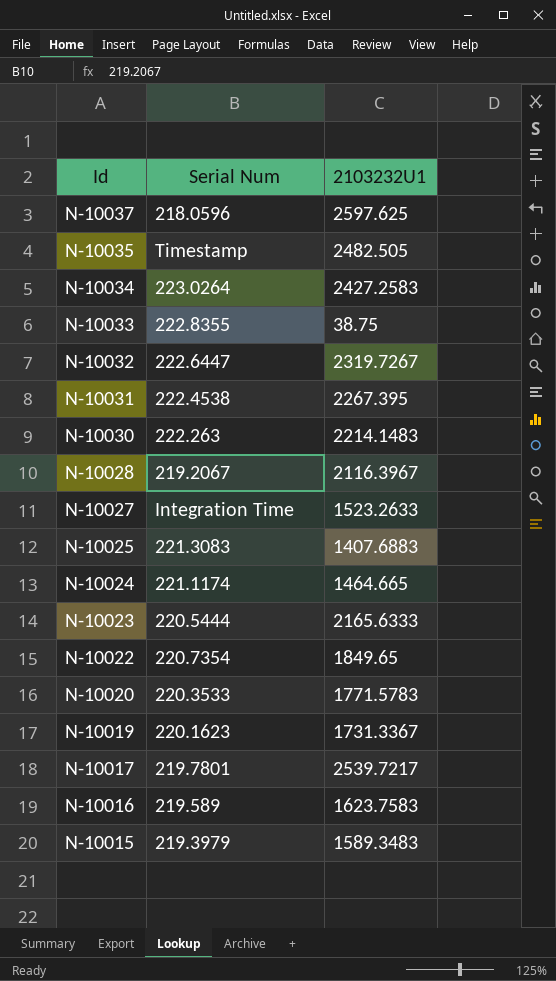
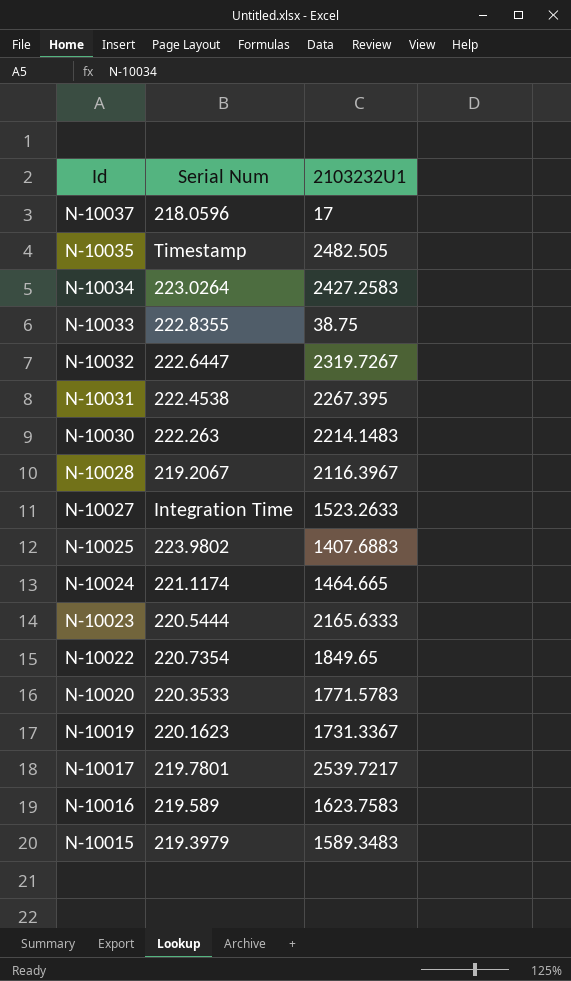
N-10037 | 2103232U1: 2597.625 -> 17
N-10025 | Serial Num: 221.3083 -> 223.9802

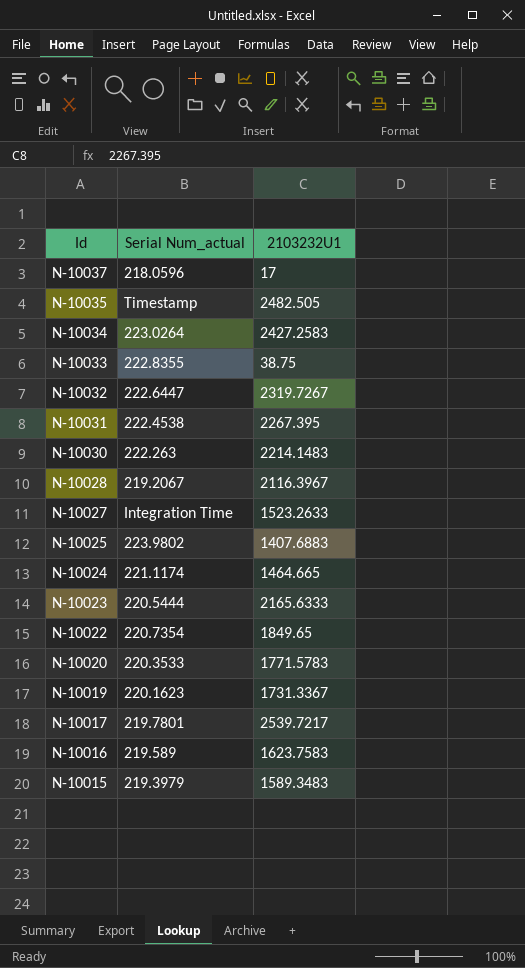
column name: Serial Num -> Serial Num_actual

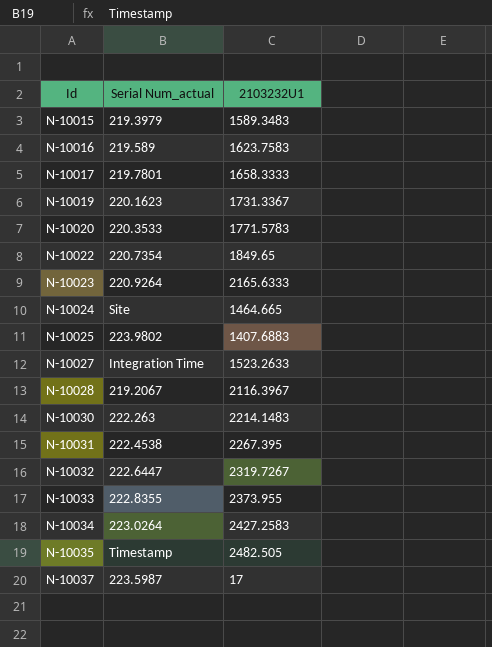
row order: Id descending -> Id ascending
N-10017 | 2103232U1: 2539.7217 -> 1658.3333
N-10023 | Serial Num_actual: 220.5444 -> 220.9264
N-10024 | Serial Num_actual: 221.1174 -> Site
N-10033 | 2103232U1: 38.75 -> 2373.955
N-10037 | Serial Num_actual: 218.0596 -> 223.5987

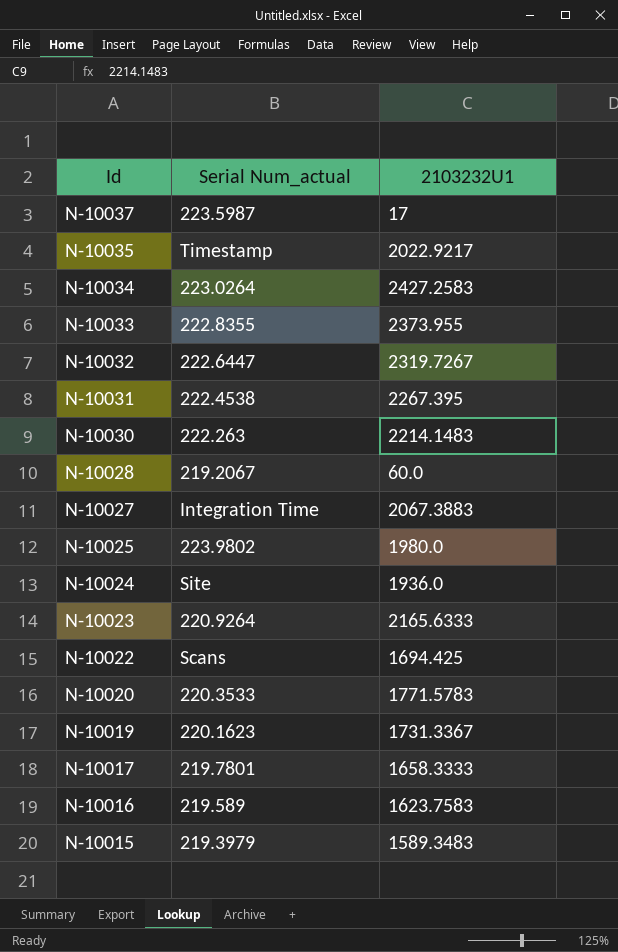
row order: Id ascending -> Id descending
N-10035 | 2103232U1: 2482.505 -> 2022.9217
N-10028 | 2103232U1: 2116.3967 -> 60.0
N-10027 | 2103232U1: 1523.2633 -> 2067.3883
N-10025 | 2103232U1: 1407.6883 -> 1980.0
N-10024 | 2103232U1: 1464.665 -> 1936.0
N-10022 | Serial Num_actual: 220.7354 -> Scans
N-10022 | 2103232U1: 1849.65 -> 1694.425

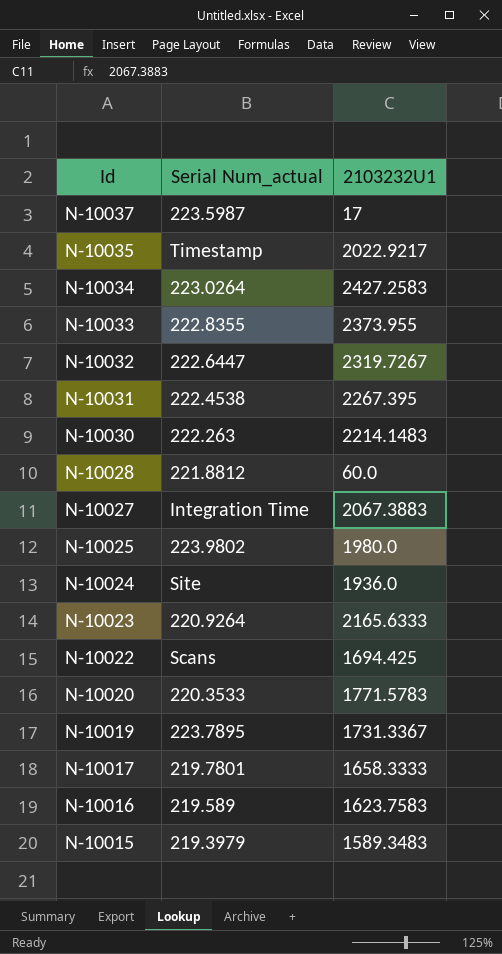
N-10028 | Serial Num_actual: 219.2067 -> 221.8812
N-10019 | Serial Num_actual: 220.1623 -> 223.7895

